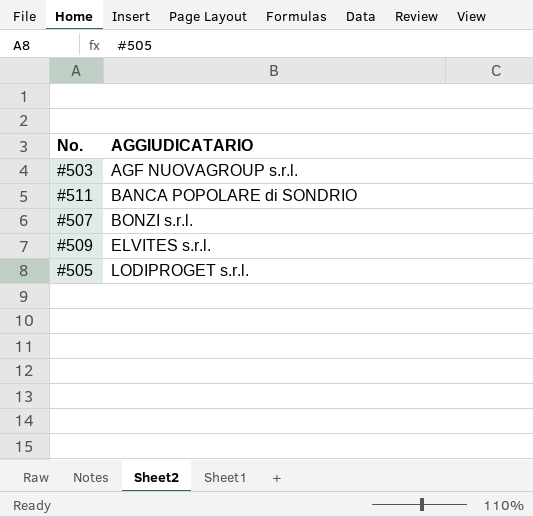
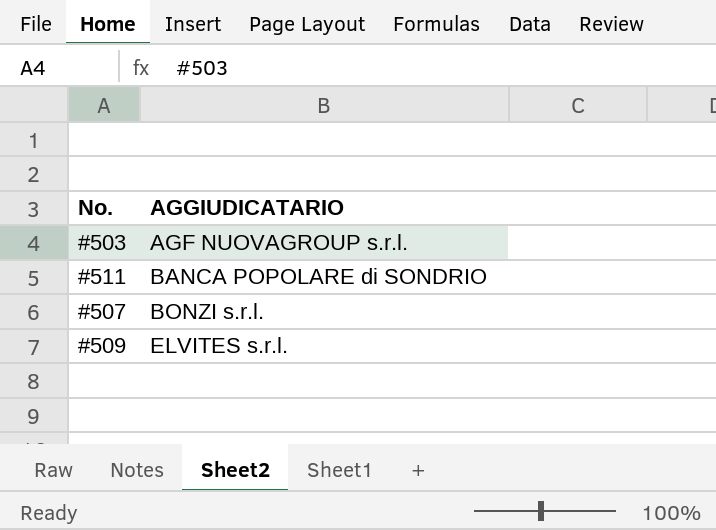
row #505: LODIPROGET s.r.l. -> none

